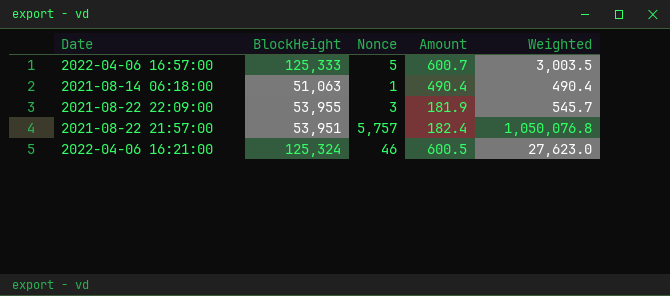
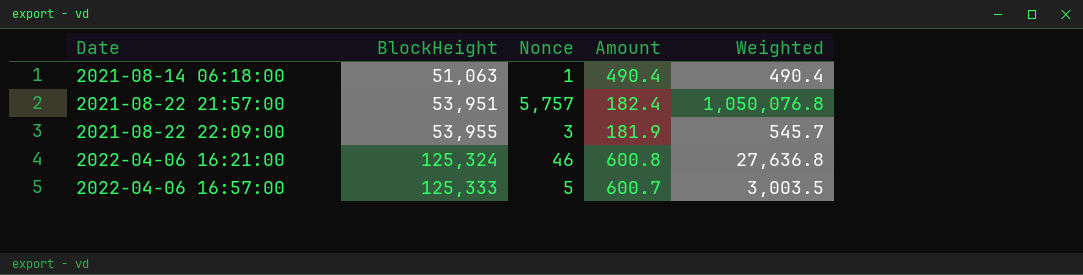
row order: none -> Date ascending
2022-04-06 16:21:00 | Amount: 600.5 -> 600.8
2022-04-06 16:21:00 | Weighted: 27,623.0 -> 27,636.8

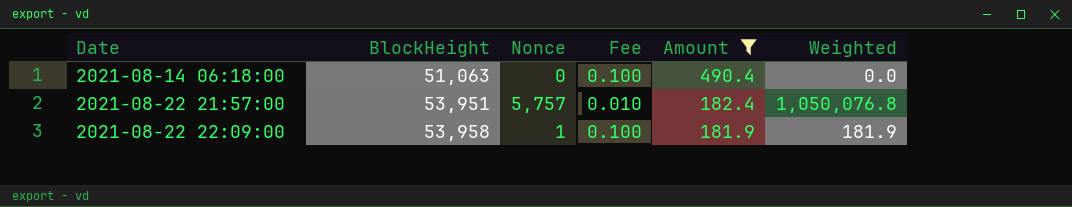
filter: none -> Amount <= 490.4
column Fee | position: none -> 4
2021-08-14 06:18:00 | Nonce: 1 -> 0
2021-08-14 06:18:00 | Weighted: 490.4 -> 0.0
2021-08-22 22:09:00 | BlockHeight: 53,955 -> 53,958
2021-08-22 22:09:00 | Nonce: 3 -> 1
2021-08-22 22:09:00 | Weighted: 545.7 -> 181.9

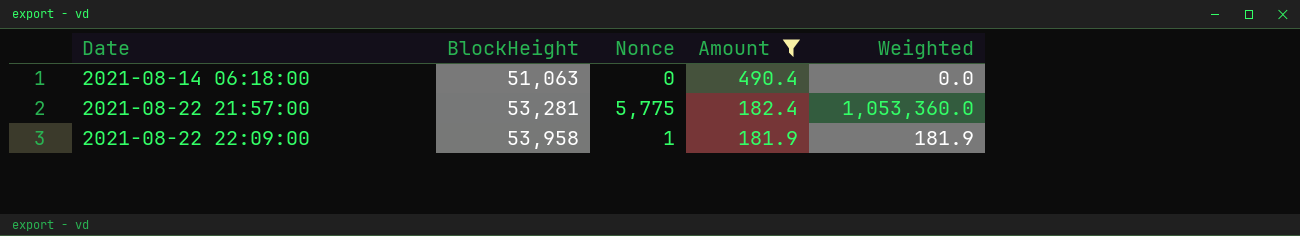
column Fee | position: 4 -> none
2021-08-22 21:57:00 | BlockHeight: 53,951 -> 53,281
2021-08-22 21:57:00 | Nonce: 5,757 -> 5,775
2021-08-22 21:57:00 | Weighted: 1,050,076.8 -> 1,053,360.0

